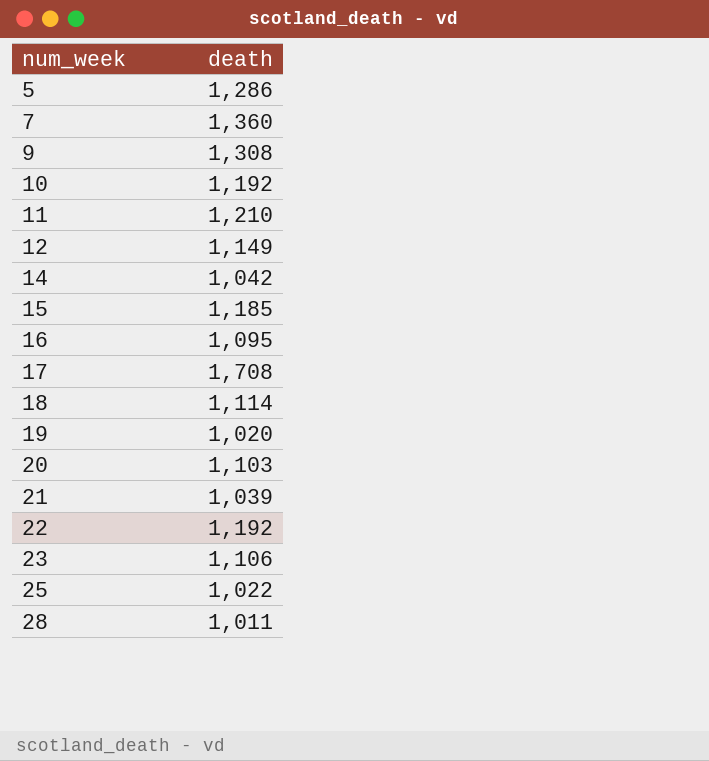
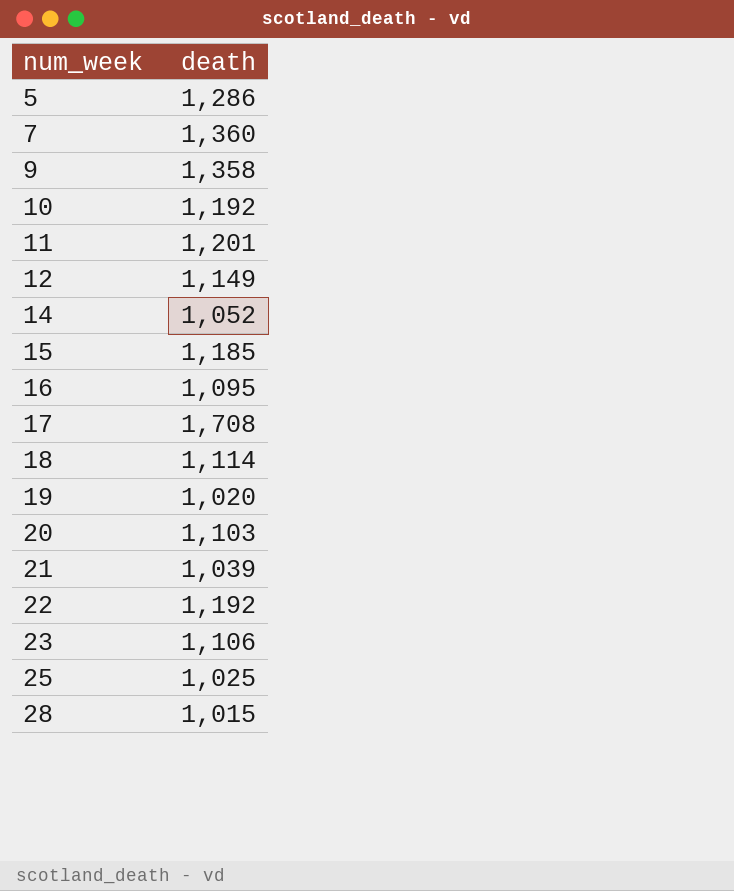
9 | death: 1,308 -> 1,358
11 | death: 1,210 -> 1,201
14 | death: 1,042 -> 1,052
25 | death: 1,022 -> 1,025
28 | death: 1,011 -> 1,015

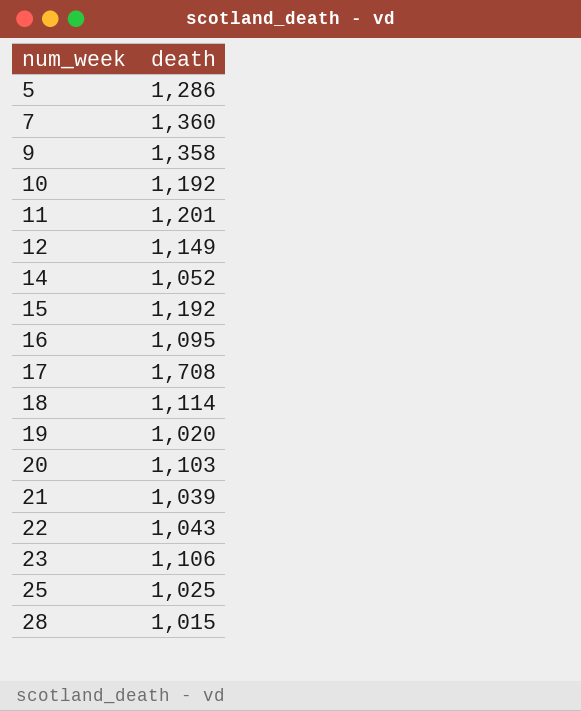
15 | death: 1,185 -> 1,192
22 | death: 1,192 -> 1,043

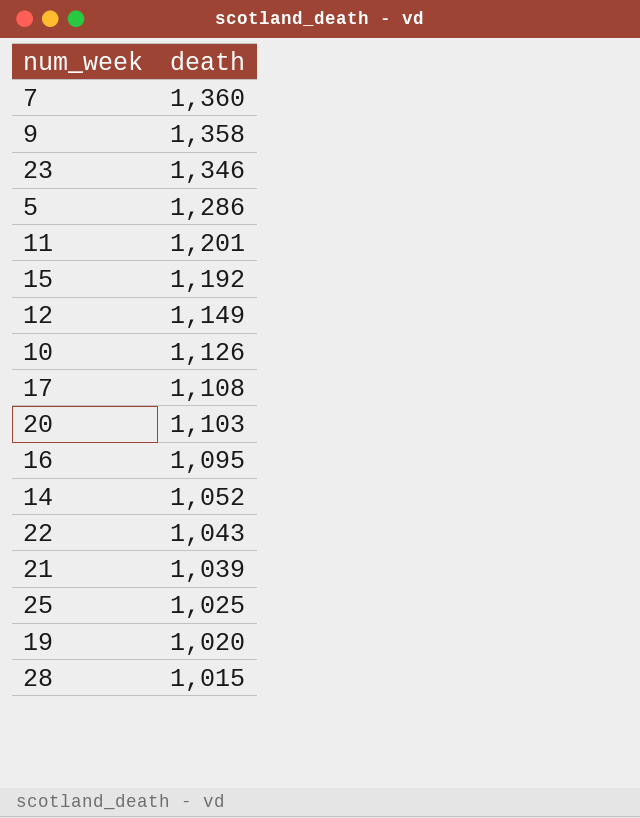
row order: num_week ascending -> death descending
row 18: 1,114 -> none
23 | death: 1,106 -> 1,346
10 | death: 1,192 -> 1,126
17 | death: 1,708 -> 1,108

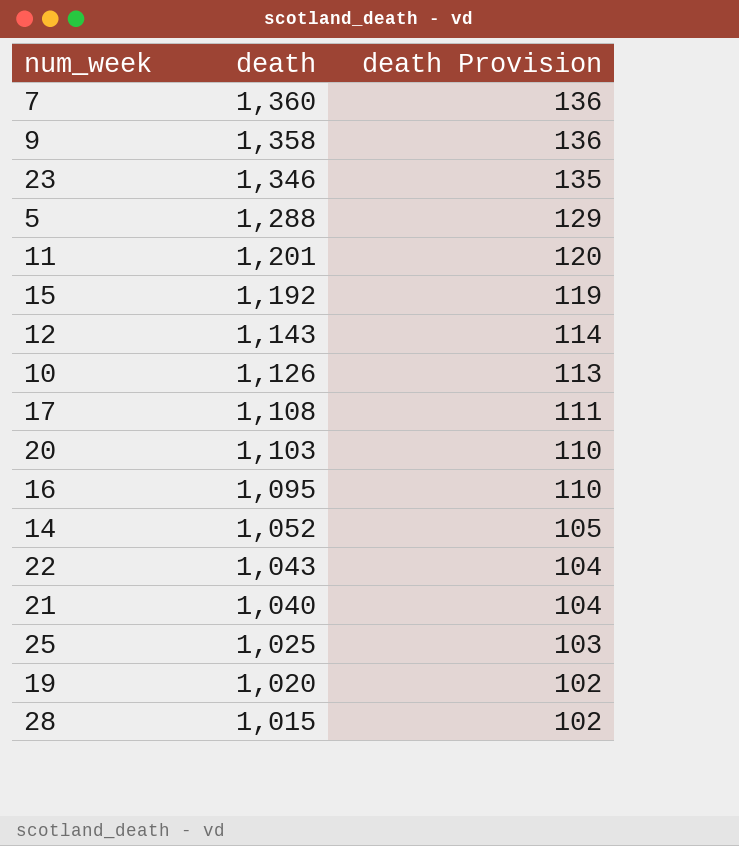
column death Provision | formula: none -> [death] * 0.1
5 | death: 1,286 -> 1,288
12 | death: 1,149 -> 1,143
21 | death: 1,039 -> 1,040

